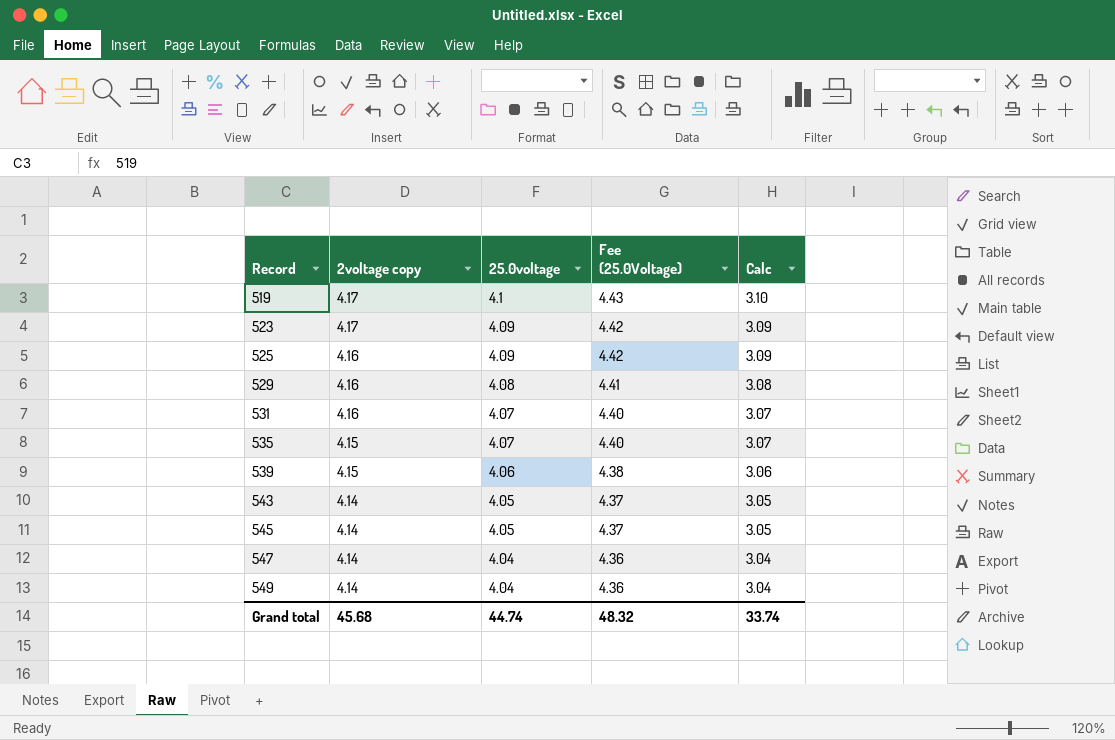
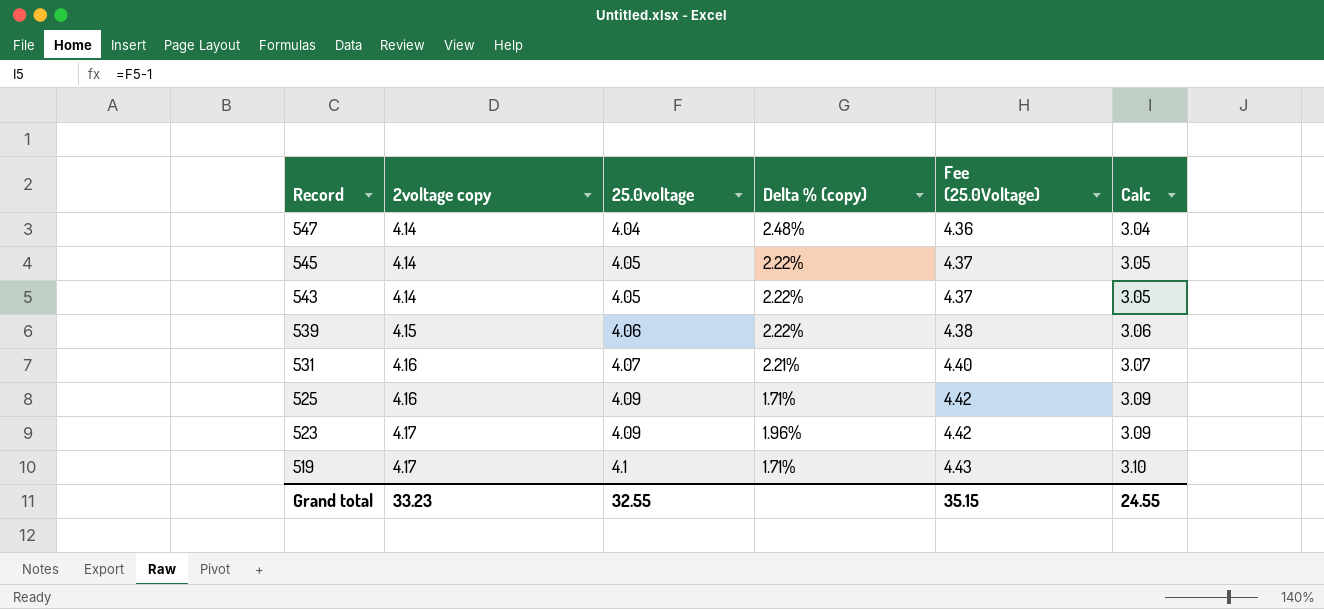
row order: Record ascending -> Record descending
column Delta % (copy) | formula: none -> ([2voltage copy] - [25.0voltage]) / [25.0voltage]
row 529: 4.16 | 4.08 | 4.41 | 3.08 -> none
row 535: 4.15 | 4.07 | 4.40 | 3.07 -> none
row 549: 4.14 | 4.04 | 4.36 | 3.04 -> none
Grand total | 2voltage copy: 45.68 -> 33.23
Grand total | 25.0voltage: 44.74 -> 32.55
Grand total | Fee (25.0Voltage): 48.32 -> 35.15
Grand total | Calc: 33.74 -> 24.55

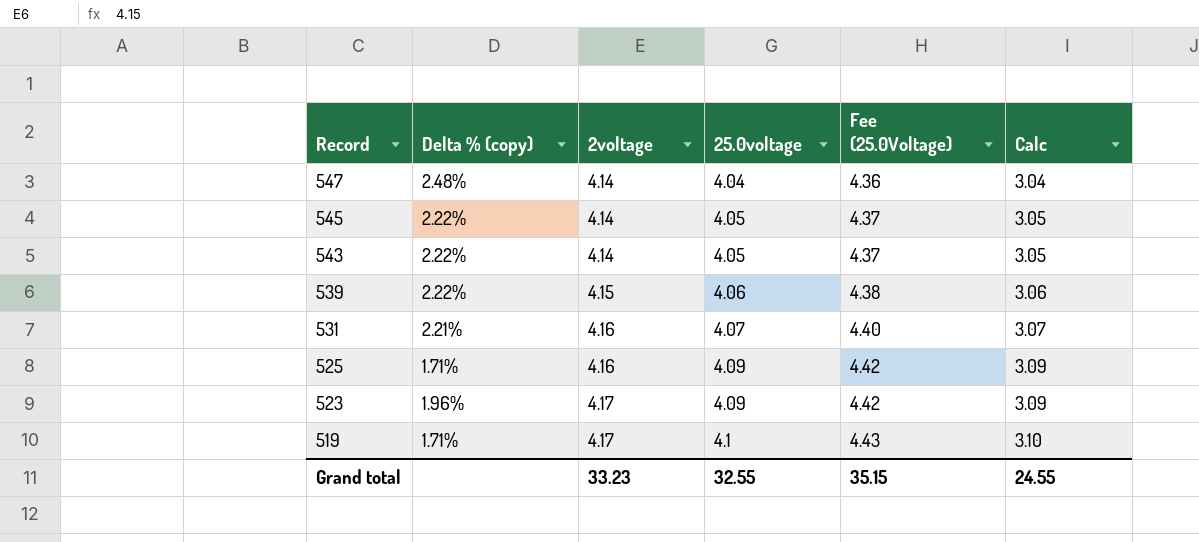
column Delta % (copy) | position: 4 -> 2
column name: 2voltage copy -> 2voltage

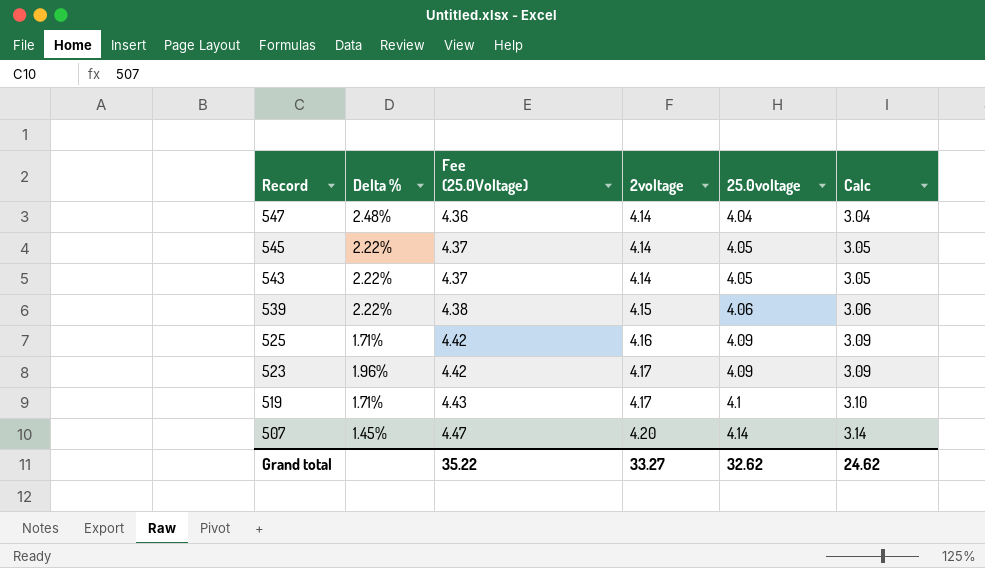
column name: Delta % (copy) -> Delta %
column Fee (25.0Voltage) | position: 5 -> 3
row 531: 2.21% | 4.16 | 4.07 | 4.40 | 3.07 -> none
row 507: none -> 1.45% | 4.47 | 4.20 | 4.14 | 3.14
Grand total | Fee (25.0Voltage): 35.15 -> 35.22
Grand total | 2voltage: 33.23 -> 33.27
Grand total | 25.0voltage: 32.55 -> 32.62
Grand total | Calc: 24.55 -> 24.62

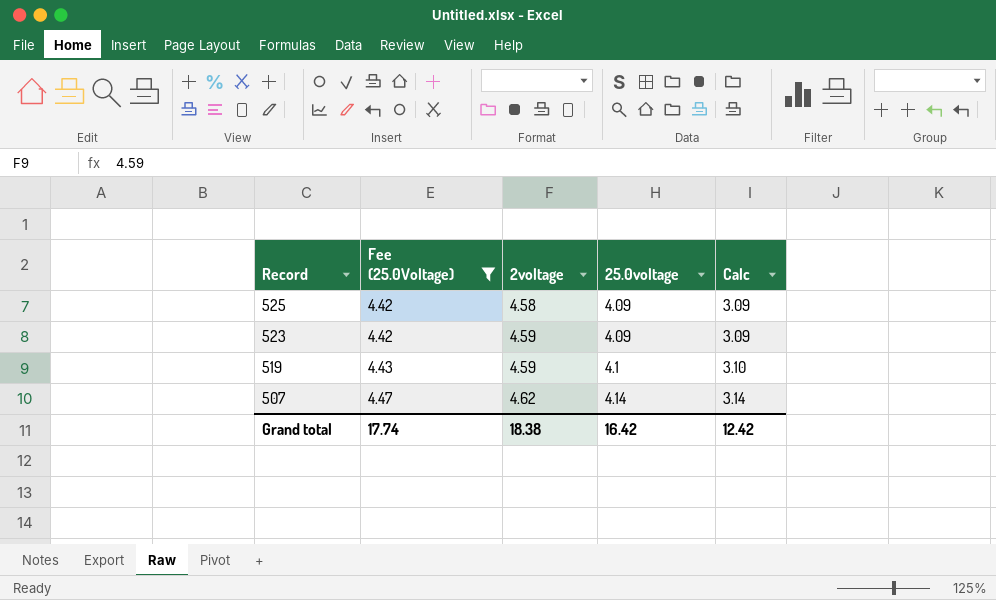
filter: none -> Fee (25.0Voltage) >= 4.42
column Delta % | formula: ([2voltage] - [25.0voltage]) / [25.0voltage] -> none
525 | 2voltage: 4.16 -> 4.58
523 | 2voltage: 4.17 -> 4.59
519 | 2voltage: 4.17 -> 4.59
507 | 2voltage: 4.20 -> 4.62
Grand total | Fee (25.0Voltage): 35.22 -> 17.74
Grand total | 2voltage: 33.27 -> 18.38
Grand total | 25.0voltage: 32.62 -> 16.42
Grand total | Calc: 24.62 -> 12.42

